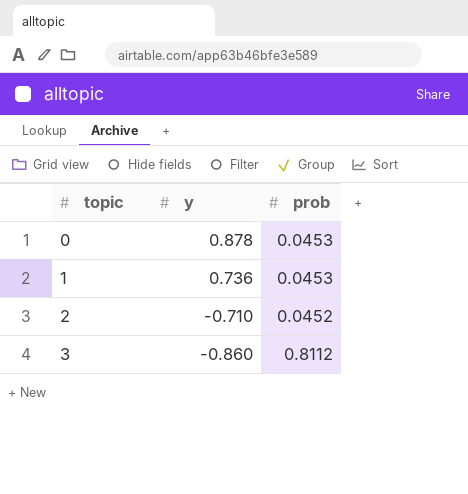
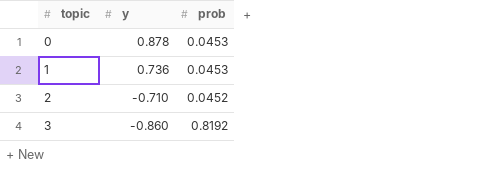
3 | prob: 0.8112 -> 0.8192

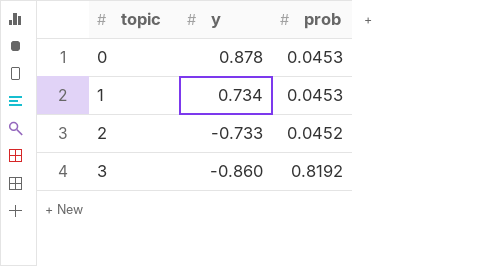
1 | y: 0.736 -> 0.734
2 | y: -0.710 -> -0.733

